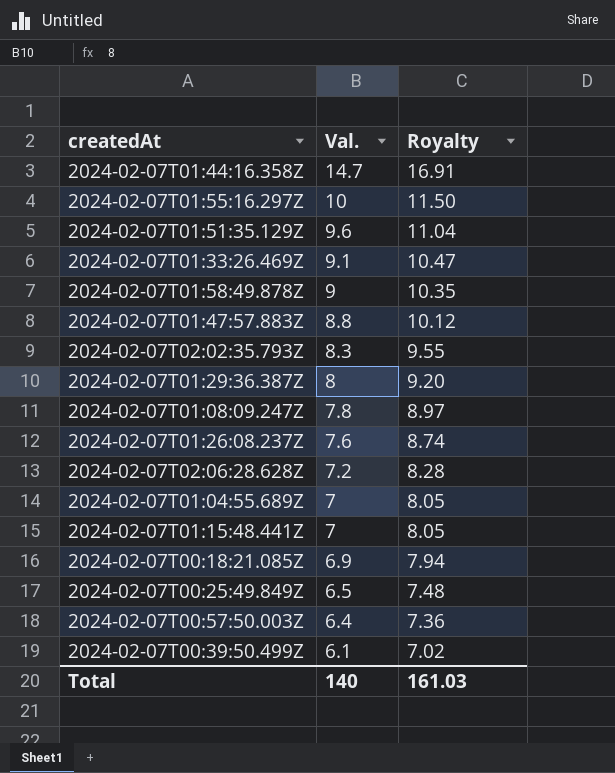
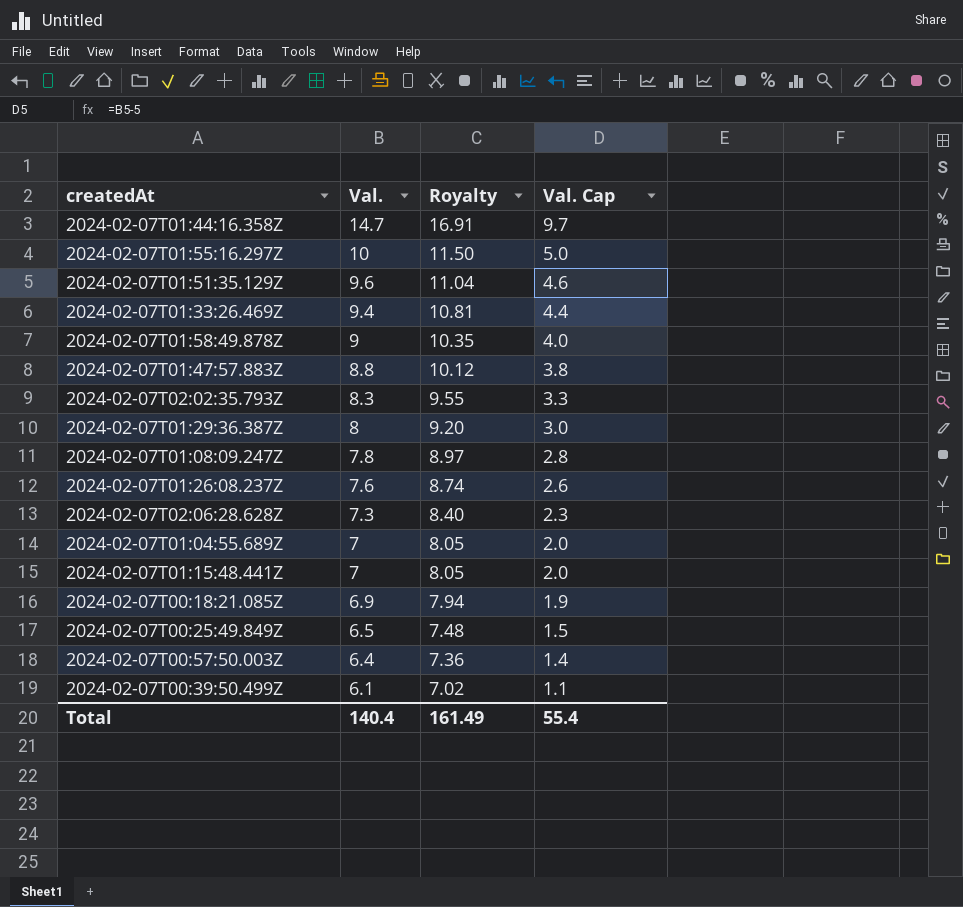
column Val. Cap | formula: none -> [Val.] - 5
2024-02-07T01:33:26.469Z | Val.: 9.1 -> 9.4
2024-02-07T01:33:26.469Z | Royalty: 10.47 -> 10.81
2024-02-07T02:06:28.628Z | Val.: 7.2 -> 7.3
2024-02-07T02:06:28.628Z | Royalty: 8.28 -> 8.40
Total | Val.: 140 -> 140.4
Total | Royalty: 161.03 -> 161.49

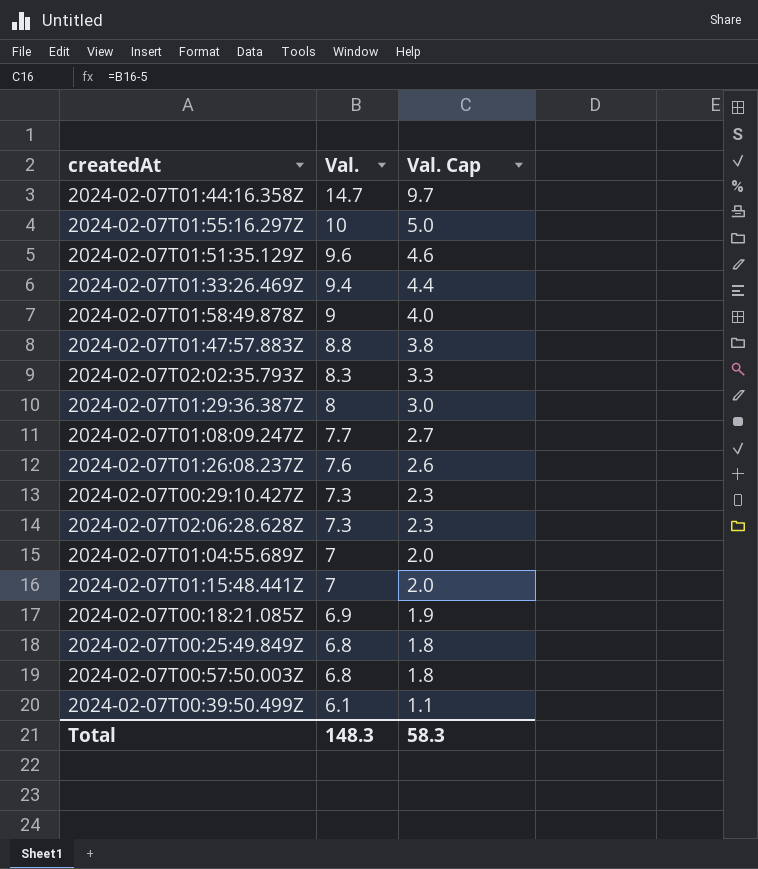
column Royalty | formula: [Val.] * 1.15 -> none
2024-02-07T01:08:09.247Z | Val.: 7.8 -> 7.7
2024-02-07T01:08:09.247Z | Val. Cap: 2.8 -> 2.7
row 2024-02-07T00:29:10.427Z: none -> 7.3 | 2.3
2024-02-07T00:25:49.849Z | Val.: 6.5 -> 6.8
2024-02-07T00:25:49.849Z | Val. Cap: 1.5 -> 1.8
2024-02-07T00:57:50.003Z | Val.: 6.4 -> 6.8
2024-02-07T00:57:50.003Z | Val. Cap: 1.4 -> 1.8
Total | Val.: 140.4 -> 148.3
Total | Val. Cap: 55.4 -> 58.3

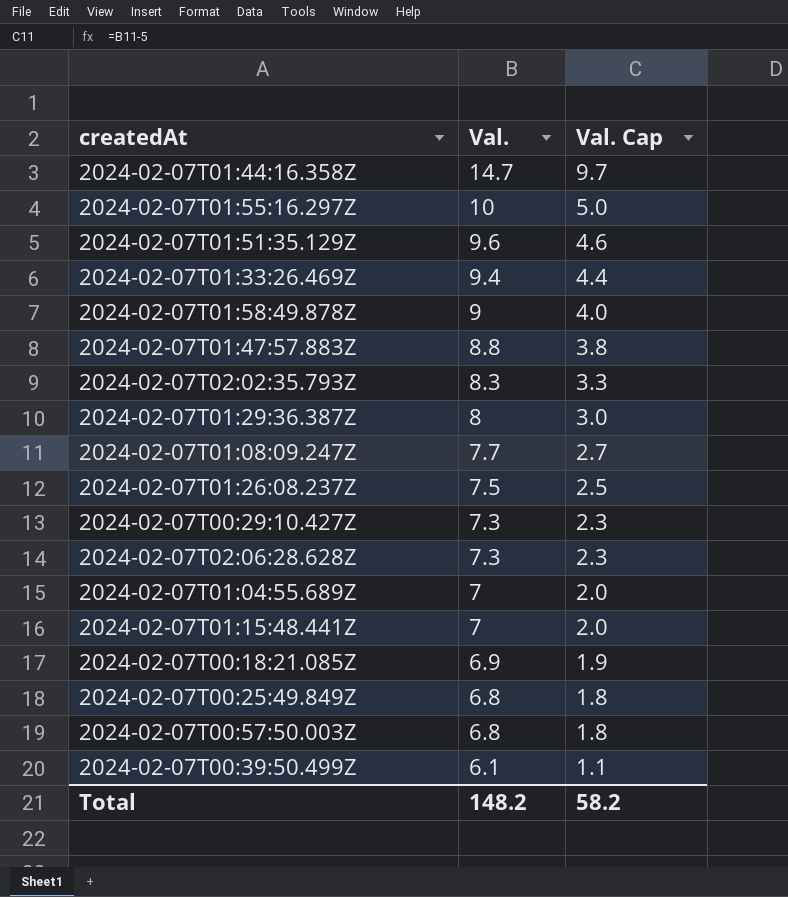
2024-02-07T01:26:08.237Z | Val.: 7.6 -> 7.5
2024-02-07T01:26:08.237Z | Val. Cap: 2.6 -> 2.5
Total | Val.: 148.3 -> 148.2
Total | Val. Cap: 58.3 -> 58.2

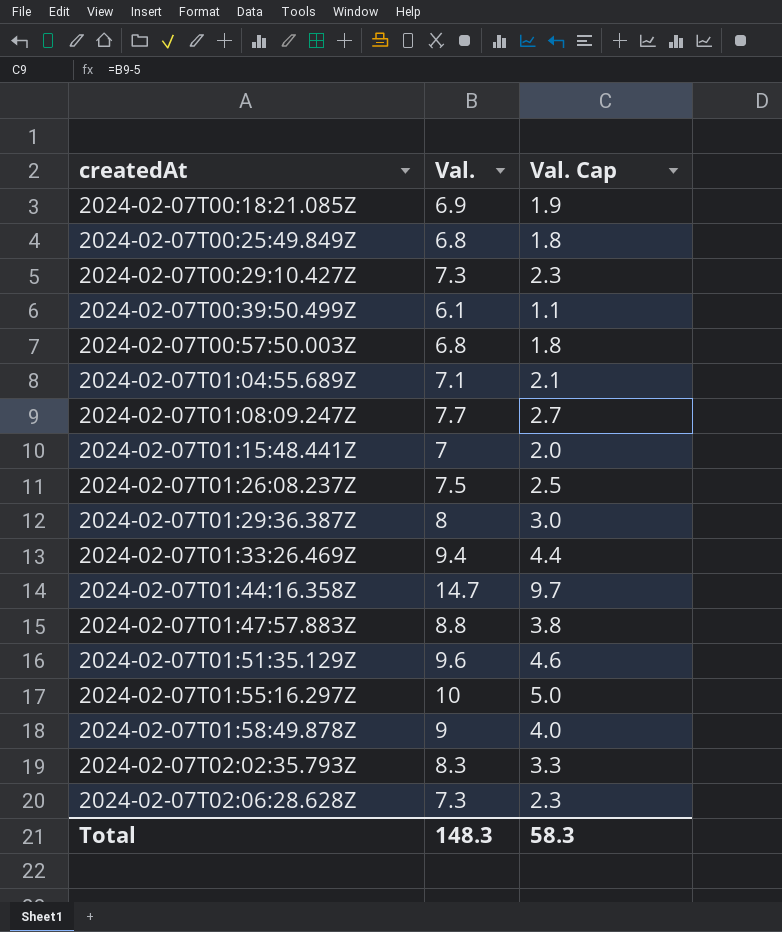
row order: Val. descending -> createdAt ascending
2024-02-07T01:04:55.689Z | Val.: 7 -> 7.1
2024-02-07T01:04:55.689Z | Val. Cap: 2.0 -> 2.1
Total | Val.: 148.2 -> 148.3
Total | Val. Cap: 58.2 -> 58.3

